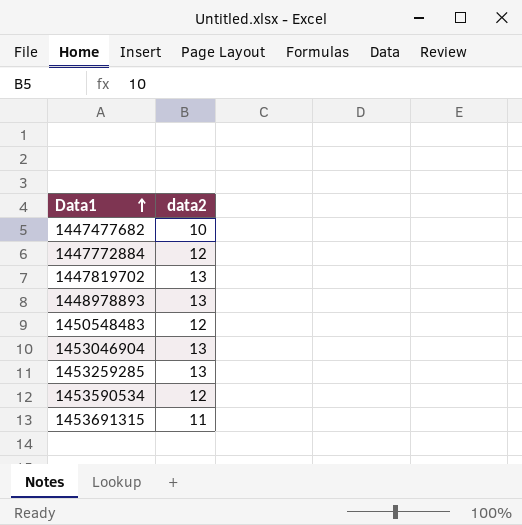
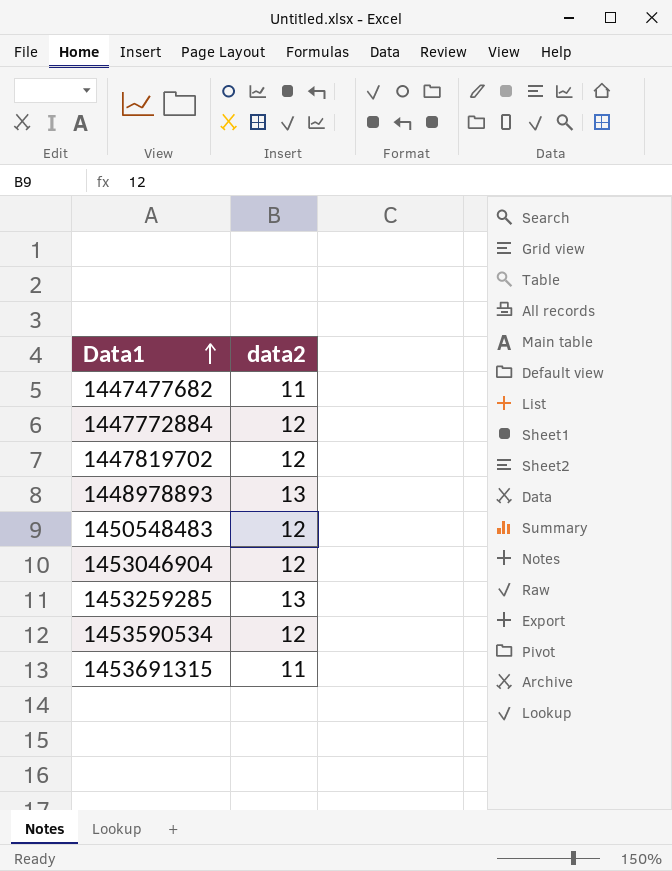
1447477682 | data2: 10 -> 11
1447819702 | data2: 13 -> 12
1453046904 | data2: 13 -> 12

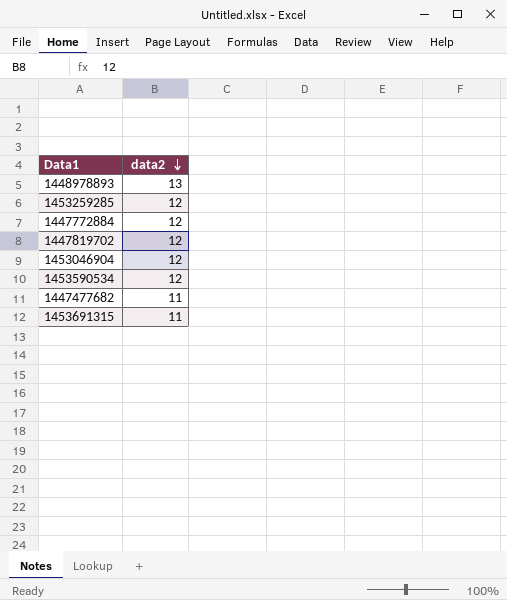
row order: Data1 ascending -> data2 descending
row 1450548483: 12 -> none
1453259285 | data2: 13 -> 12

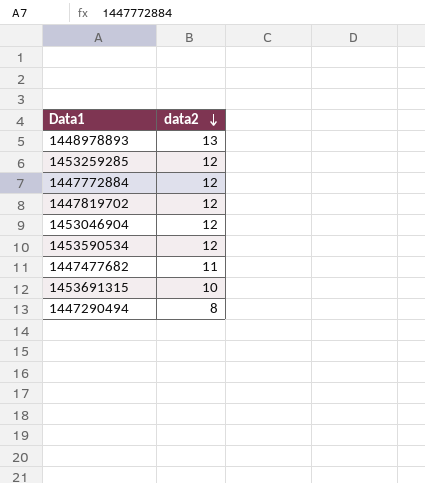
1453691315 | data2: 11 -> 10
row 1447290494: none -> 8

